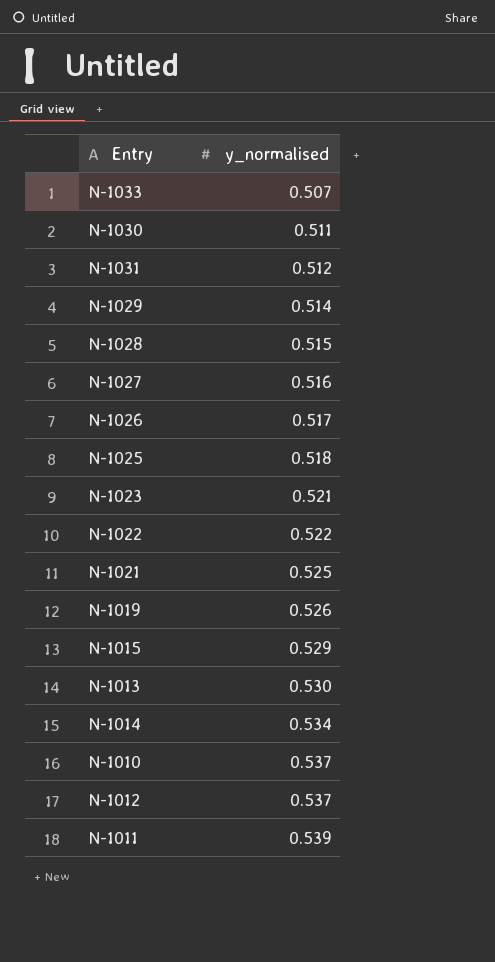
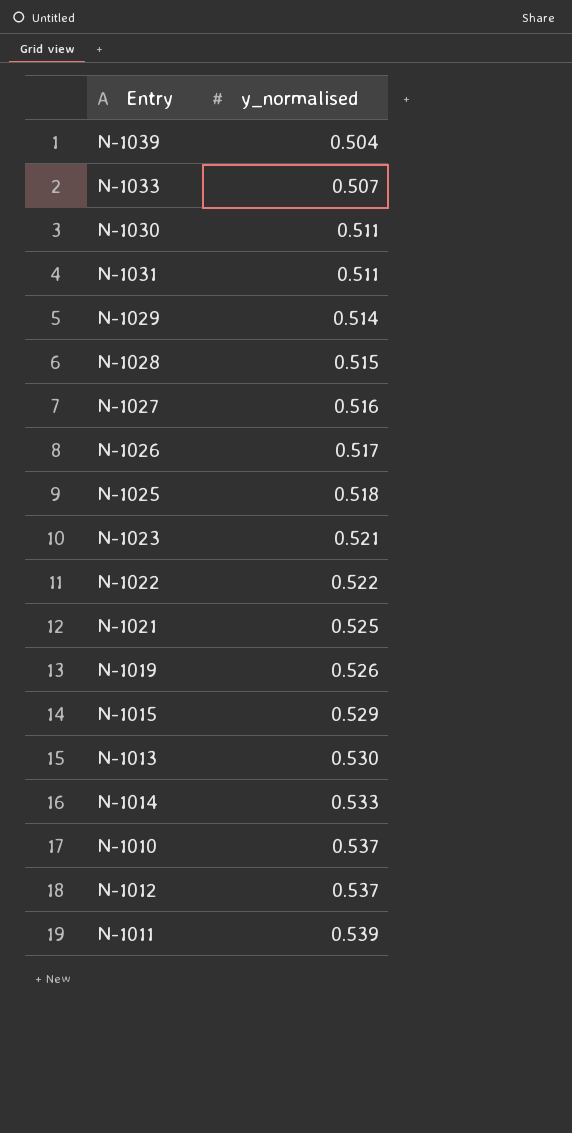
row N-1039: none -> 0.504
N-1031 | y_normalised: 0.512 -> 0.511
N-1014 | y_normalised: 0.534 -> 0.533

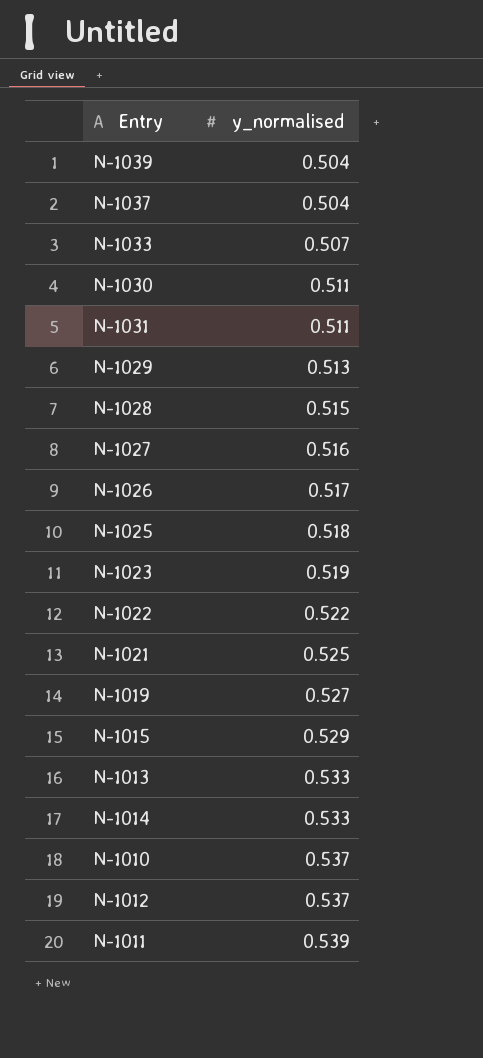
row N-1037: none -> 0.504
N-1029 | y_normalised: 0.514 -> 0.513
N-1023 | y_normalised: 0.521 -> 0.519
N-1019 | y_normalised: 0.526 -> 0.527
N-1013 | y_normalised: 0.530 -> 0.533

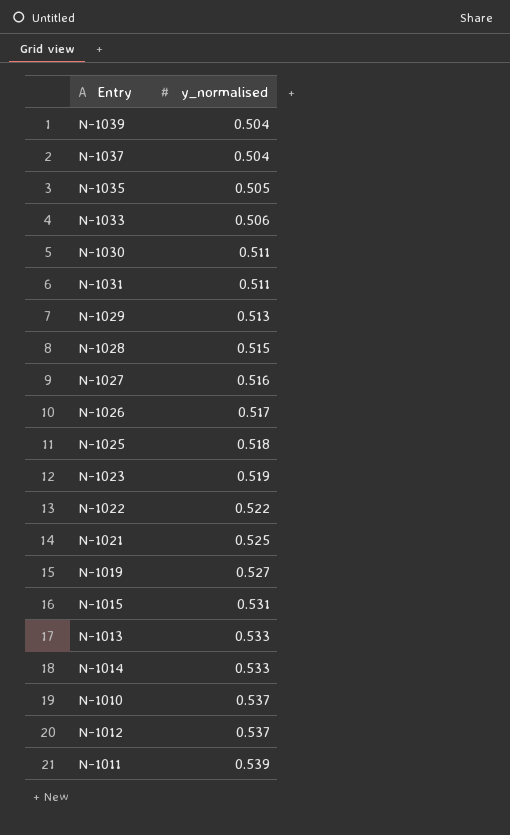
row N-1035: none -> 0.505
N-1033 | y_normalised: 0.507 -> 0.506
N-1015 | y_normalised: 0.529 -> 0.531

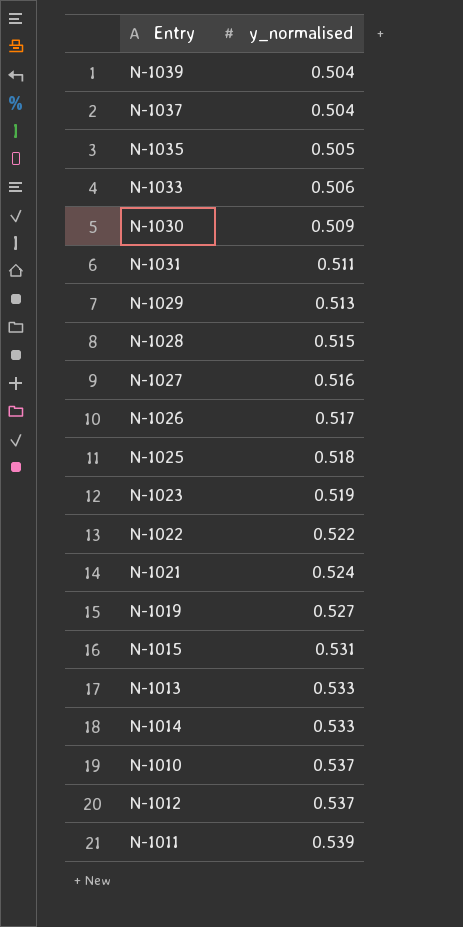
N-1030 | y_normalised: 0.511 -> 0.509
N-1021 | y_normalised: 0.525 -> 0.524

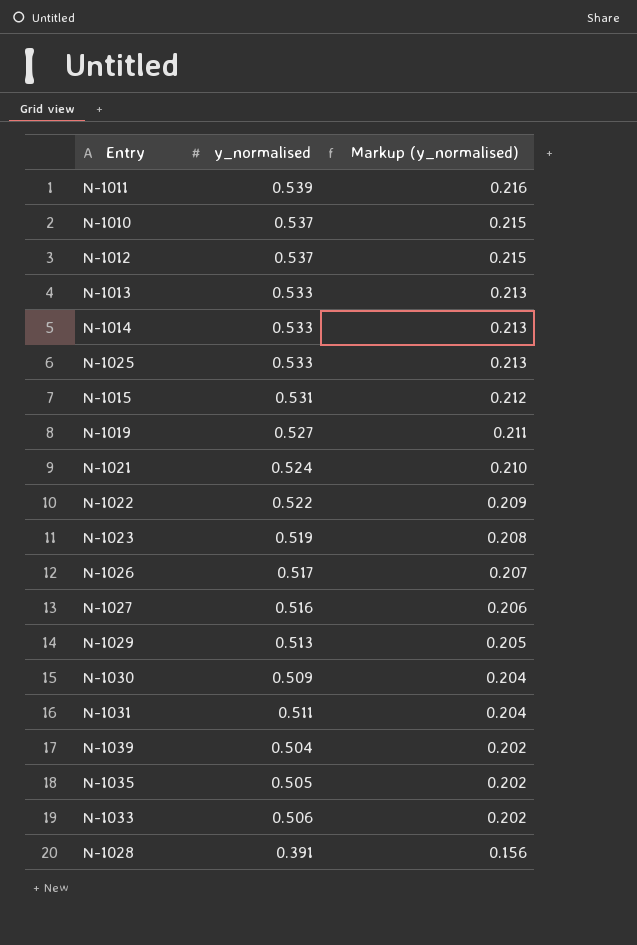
row order: y_normalised ascending -> Markup (y_normalised) descending
column Markup (y_normalised) | formula: none -> [y_normalised] * 0.4
row N-1037: 0.504 -> none
N-1025 | y_normalised: 0.518 -> 0.533
N-1028 | y_normalised: 0.515 -> 0.391

